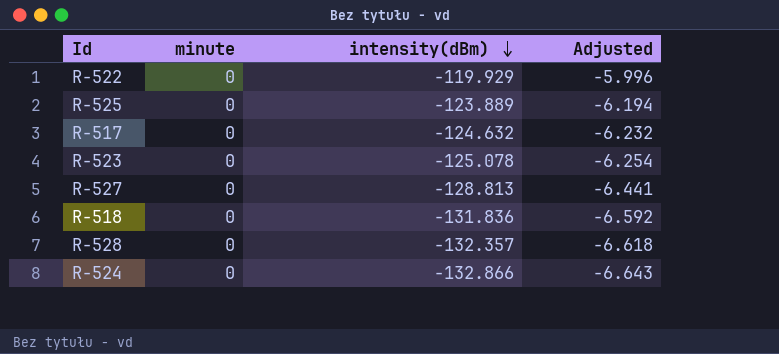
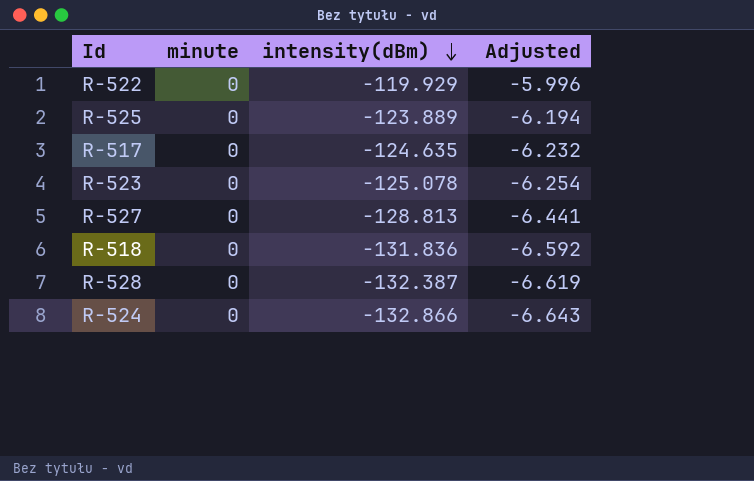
R-517 | intensity(dBm): -124.632 -> -124.635
R-528 | intensity(dBm): -132.357 -> -132.387
R-528 | Adjusted: -6.618 -> -6.619

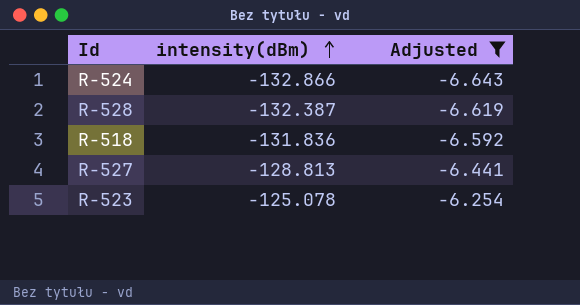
filter: none -> Adjusted <= -6.254
row order: intensity(dBm) descending -> intensity(dBm) ascending
column minute | position: 2 -> none

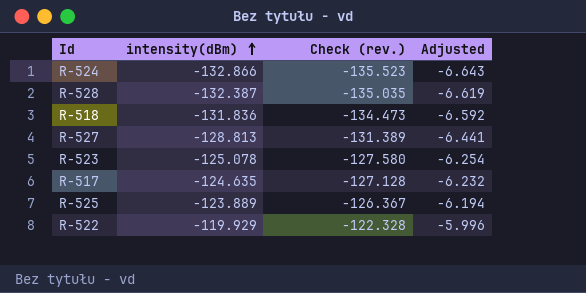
filter: Adjusted <= -6.254 -> none
column Check (rev.) | formula: none -> [intensity(dBm)] * 1.02

